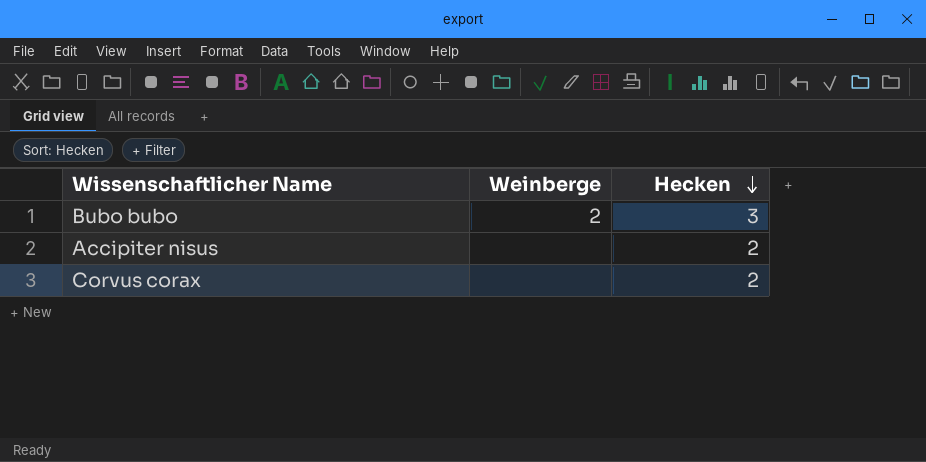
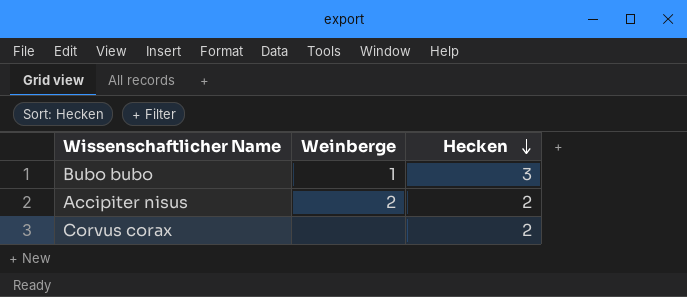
Bubo bubo | Weinberge: 2 -> 1
Accipiter nisus | Weinberge: none -> 2

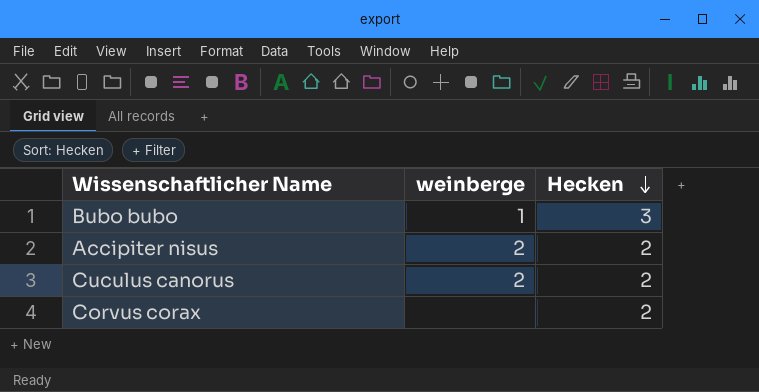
column name: Weinberge -> weinberge
row Cuculus canorus: none -> 2 | 2

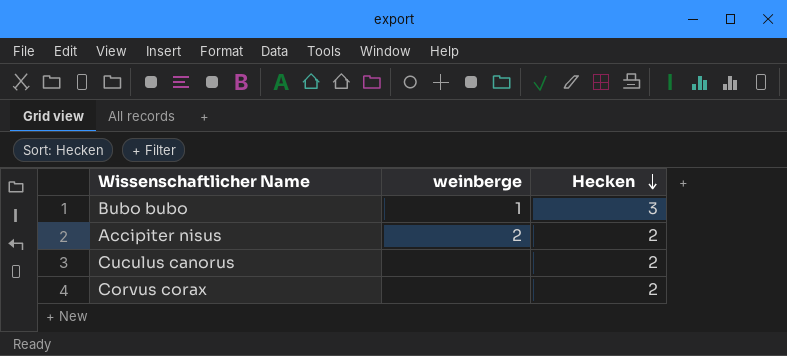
Cuculus canorus | weinberge: 2 -> none

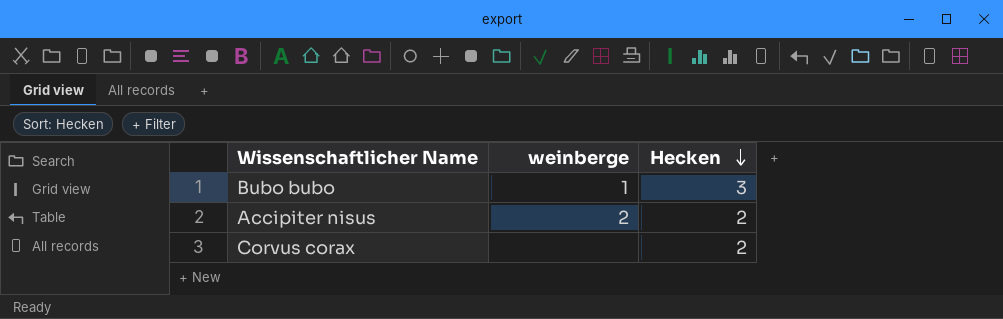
row Cuculus canorus: none | 2 -> none

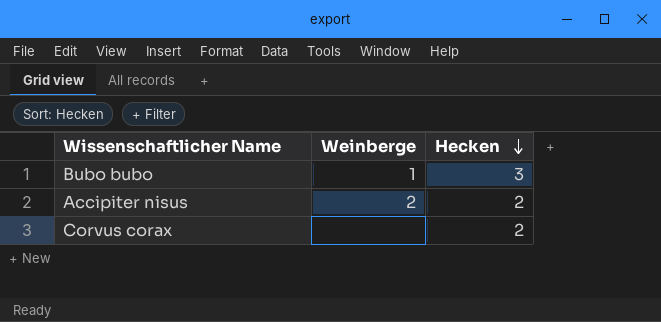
column name: weinberge -> Weinberge

